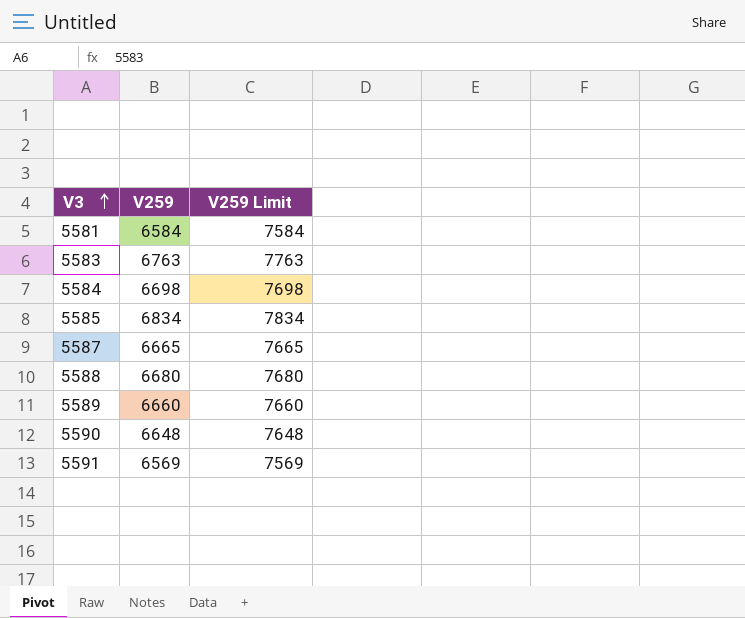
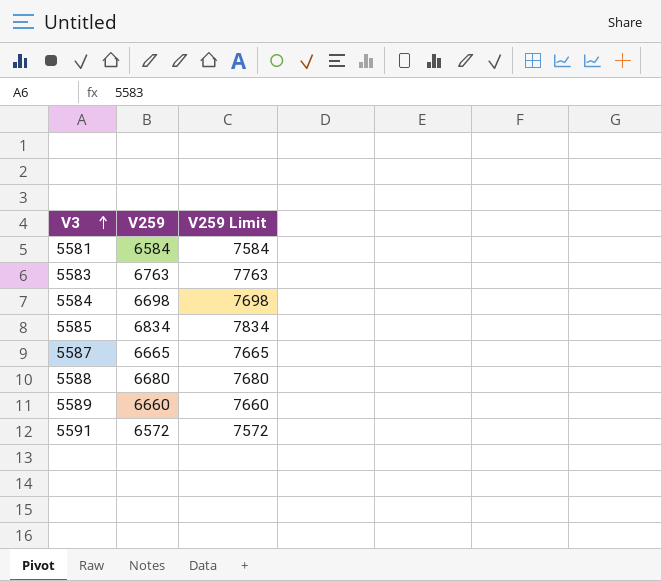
row 5590: 6648 | 7648 -> none
5591 | V259: 6569 -> 6572
5591 | V259 Limit: 7569 -> 7572

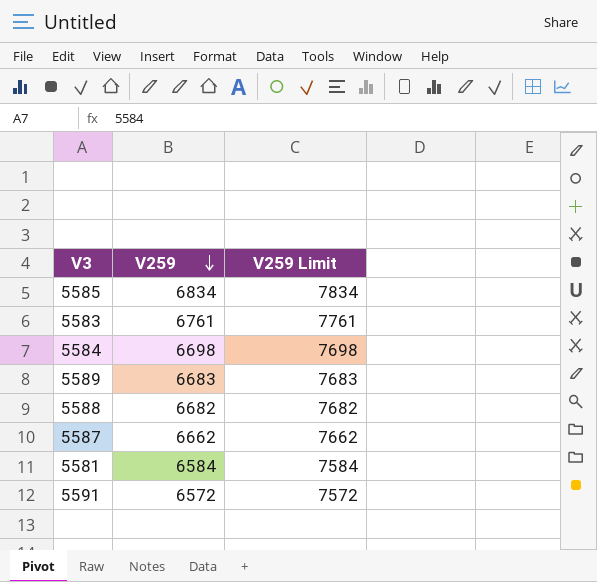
row order: V3 ascending -> V259 descending
5583 | V259: 6763 -> 6761
5583 | V259 Limit: 7763 -> 7761
5589 | V259: 6660 -> 6683
5589 | V259 Limit: 7660 -> 7683
5588 | V259: 6680 -> 6682
5588 | V259 Limit: 7680 -> 7682
5587 | V259: 6665 -> 6662
5587 | V259 Limit: 7665 -> 7662

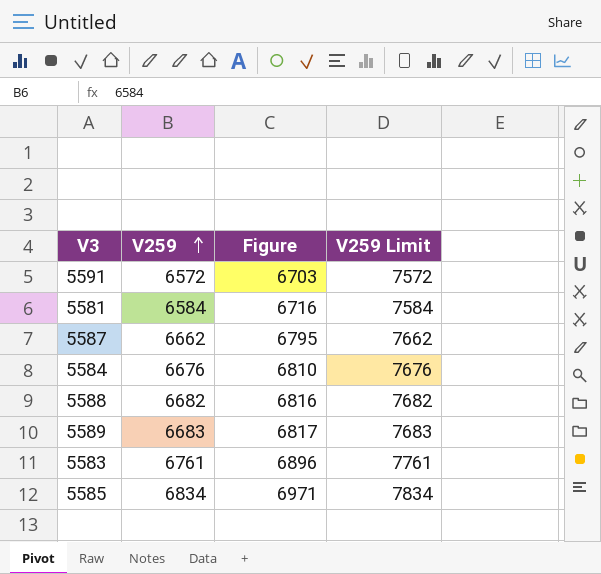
row order: V259 descending -> V259 ascending
column Figure | formula: none -> [V259] * 1.02
5584 | V259: 6698 -> 6676
5584 | V259 Limit: 7698 -> 7676

